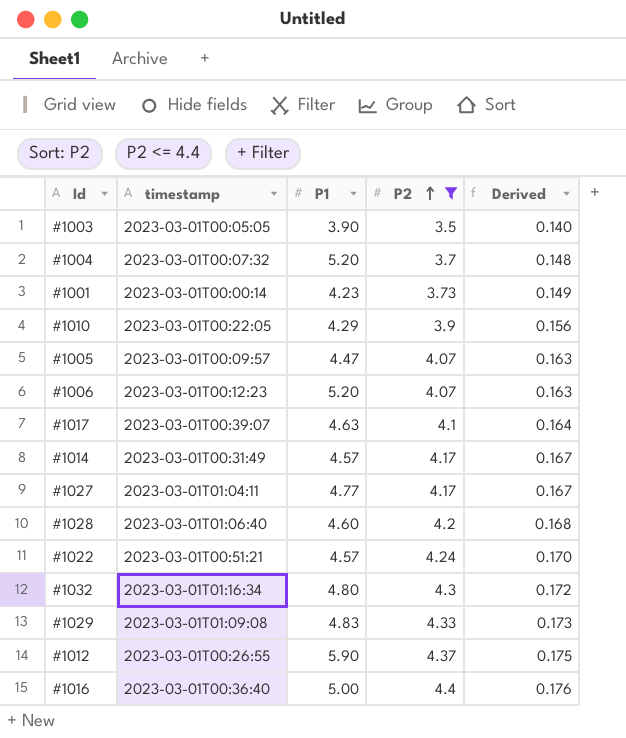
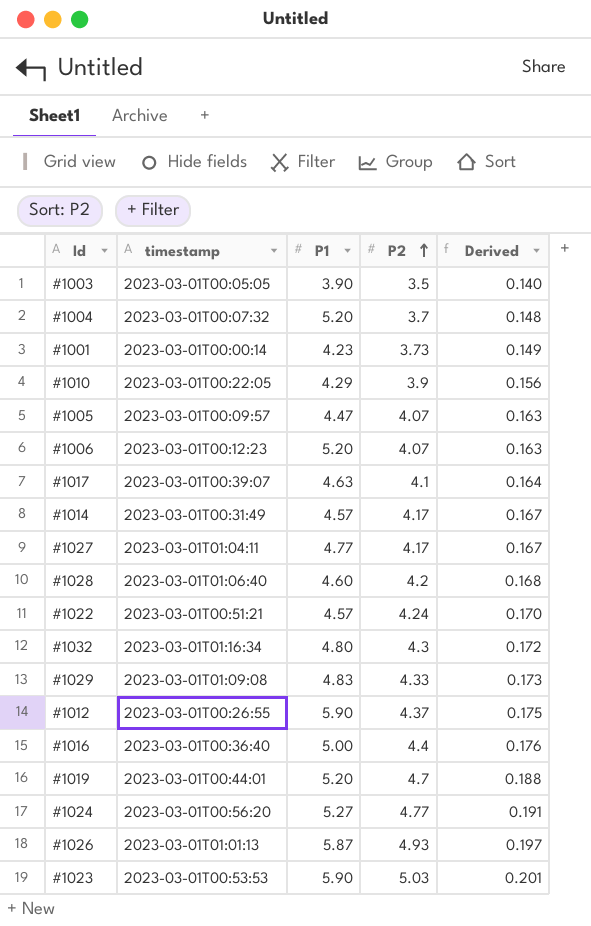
filter: P2 <= 4.4 -> none

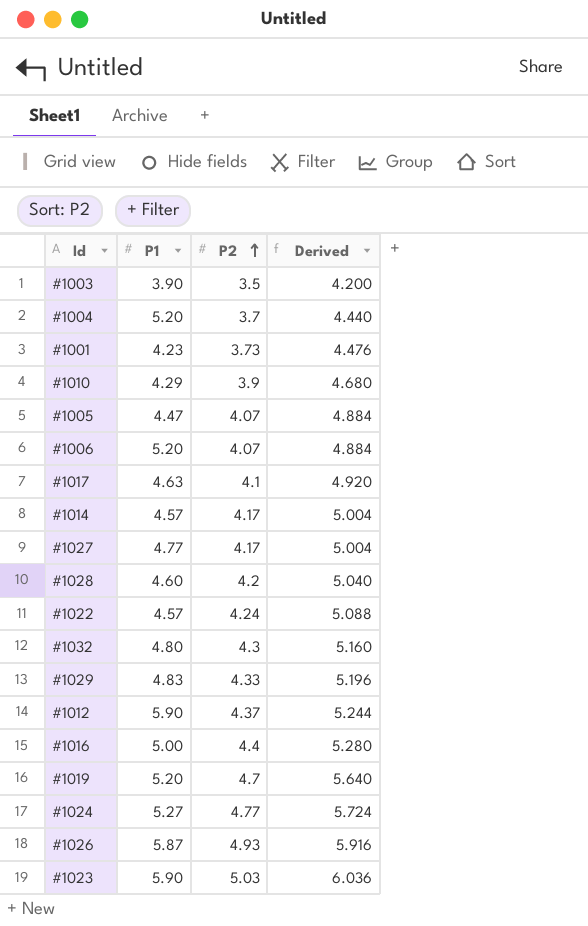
column timestamp | position: 2 -> none
column Derived | formula: [P2] * 0.04 -> [P2] * 1.2

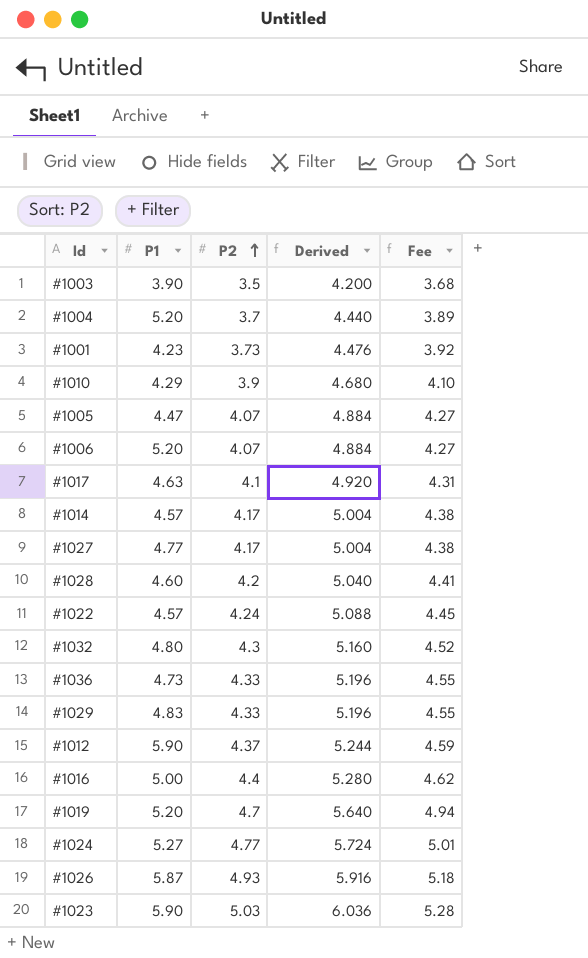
column Fee | formula: none -> [P2] * 1.05
row #1036: none -> 4.73 | 4.33 | 5.196 | 4.55

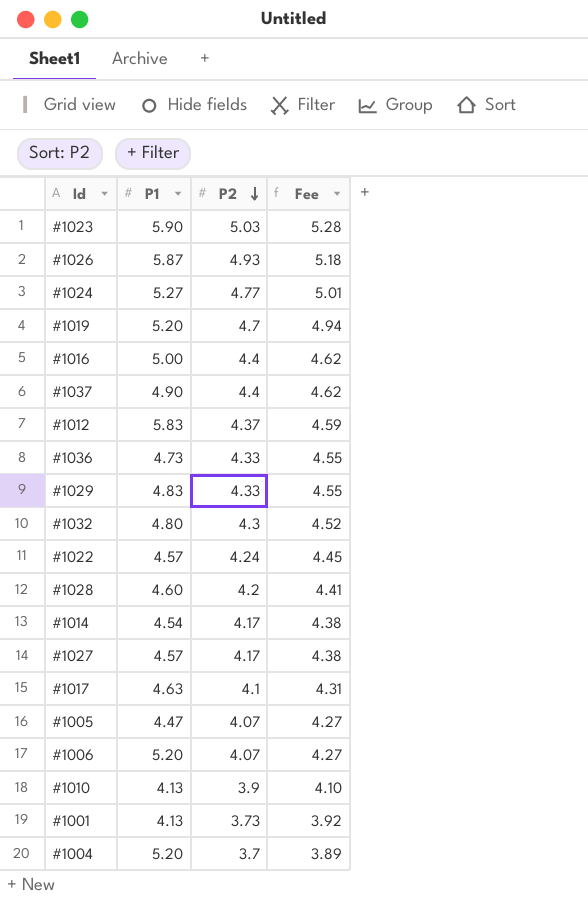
row order: P2 ascending -> P2 descending
column Derived | formula: [P2] * 1.2 -> none
row #1003: 3.90 | 3.5 | 4.200 | 3.68 -> none
row #1037: none -> 4.90 | 4.4 | 4.62
#1012 | P1: 5.90 -> 5.83
#1014 | P1: 4.57 -> 4.54
#1027 | P1: 4.77 -> 4.57
#1010 | P1: 4.29 -> 4.13
#1001 | P1: 4.23 -> 4.13

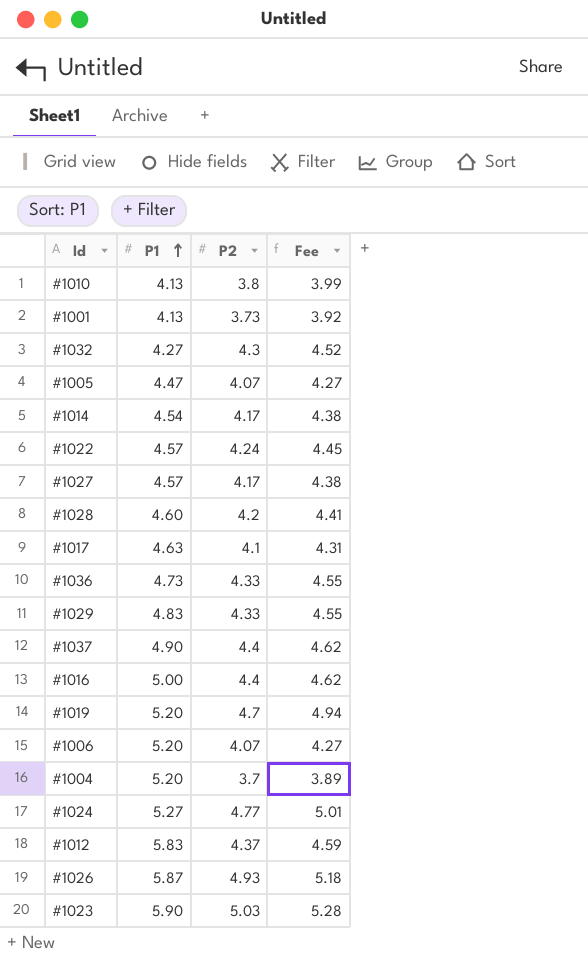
row order: P2 descending -> P1 ascending
#1010 | P2: 3.9 -> 3.8
#1010 | Fee: 4.10 -> 3.99
#1032 | P1: 4.80 -> 4.27

